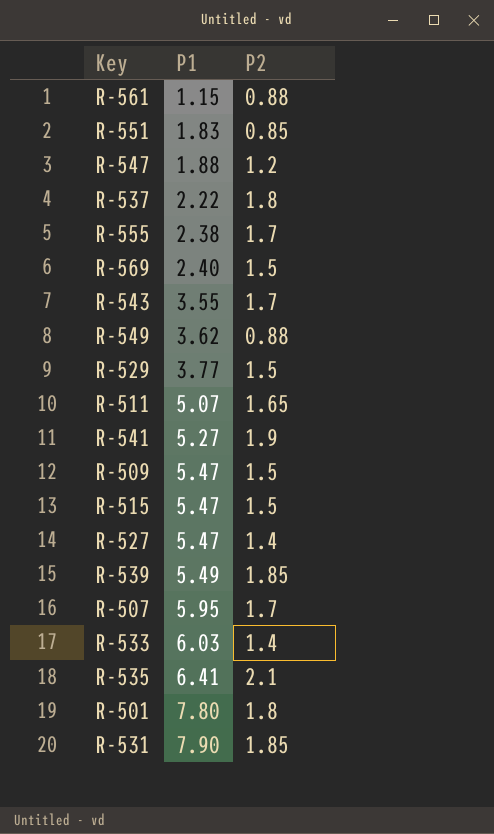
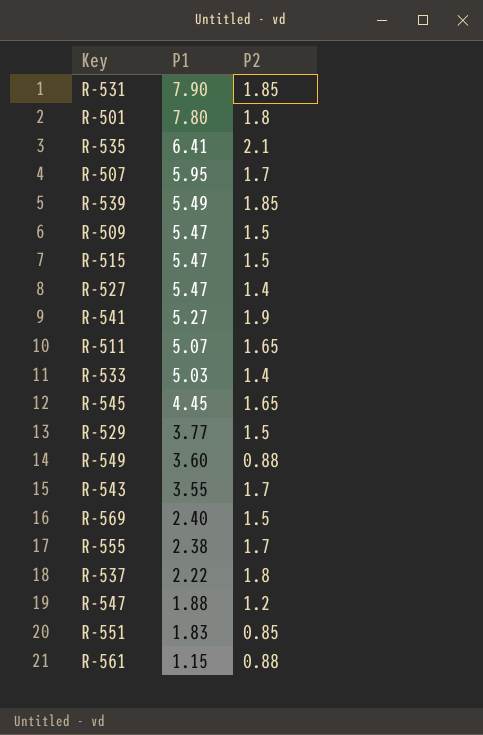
row order: P1 ascending -> P1 descending
R-533 | P1: 6.03 -> 5.03
row R-545: none -> 4.45 | 1.65
R-549 | P1: 3.62 -> 3.60

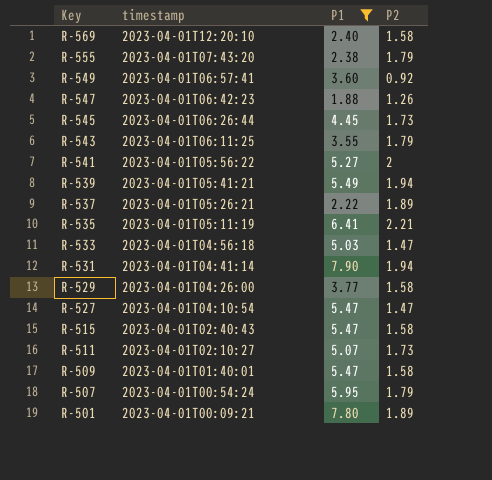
filter: none -> P1 >= 1.88
row order: P1 descending -> Key descending
column timestamp | position: none -> 2
R-569 | P2: 1.5 -> 1.58
R-555 | P2: 1.7 -> 1.79
R-549 | P2: 0.88 -> 0.92
R-547 | P2: 1.2 -> 1.26
R-545 | P2: 1.65 -> 1.73
R-543 | P2: 1.7 -> 1.79
R-541 | P2: 1.9 -> 2
R-539 | P2: 1.85 -> 1.94
R-537 | P2: 1.8 -> 1.89
R-535 | P2: 2.1 -> 2.21
R-533 | P2: 1.4 -> 1.47
R-531 | P2: 1.85 -> 1.94
R-529 | P2: 1.5 -> 1.58
R-527 | P2: 1.4 -> 1.47
R-515 | P2: 1.5 -> 1.58
R-511 | P2: 1.65 -> 1.73
R-509 | P2: 1.5 -> 1.58
R-507 | P2: 1.7 -> 1.79
R-501 | P2: 1.8 -> 1.89

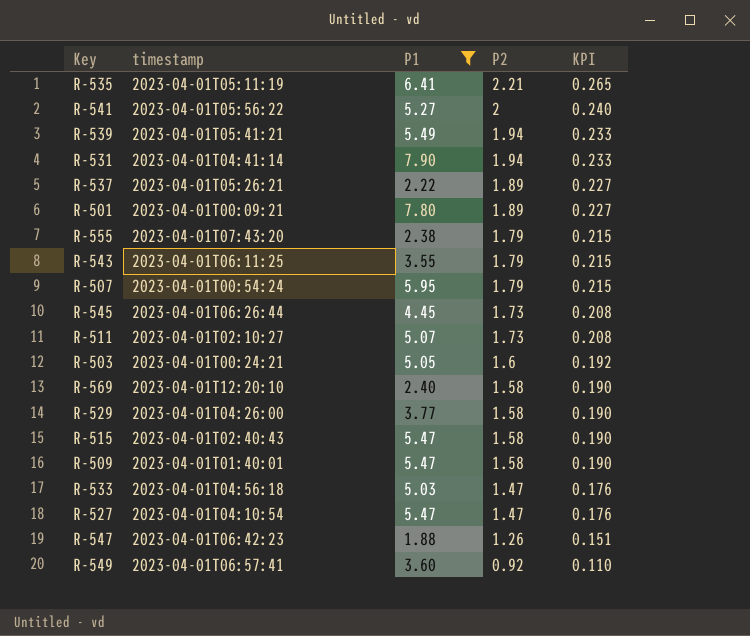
row order: Key descending -> P2 descending
column KPI | formula: none -> [P2] * 0.12
row R-503: none -> 2023-04-01T00:24:21 | 5.05 | 1.6 | 0.192

